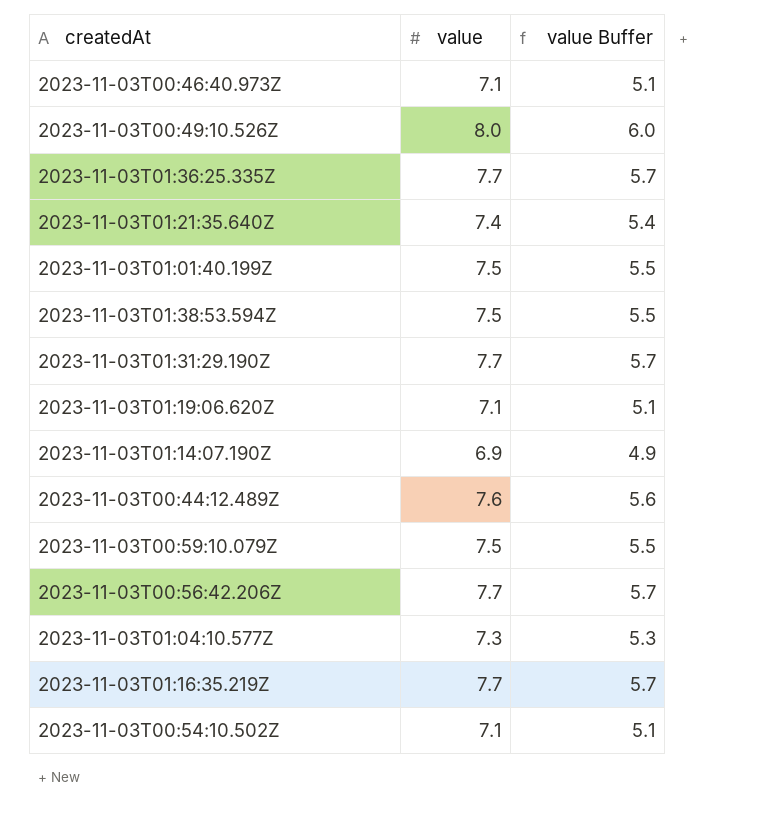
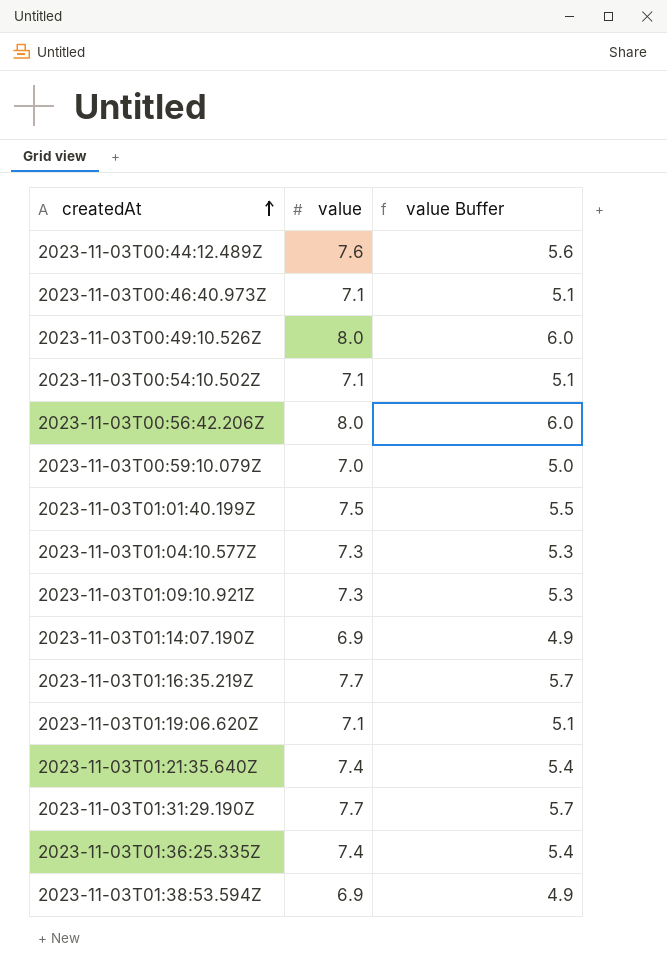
row order: none -> createdAt ascending
2023-11-03T00:56:42.206Z | value: 7.7 -> 8.0
2023-11-03T00:56:42.206Z | value Buffer: 5.7 -> 6.0
2023-11-03T00:59:10.079Z | value: 7.5 -> 7.0
2023-11-03T00:59:10.079Z | value Buffer: 5.5 -> 5.0
row 2023-11-03T01:09:10.921Z: none -> 7.3 | 5.3
2023-11-03T01:36:25.335Z | value: 7.7 -> 7.4
2023-11-03T01:36:25.335Z | value Buffer: 5.7 -> 5.4
2023-11-03T01:38:53.594Z | value: 7.5 -> 6.9
2023-11-03T01:38:53.594Z | value Buffer: 5.5 -> 4.9

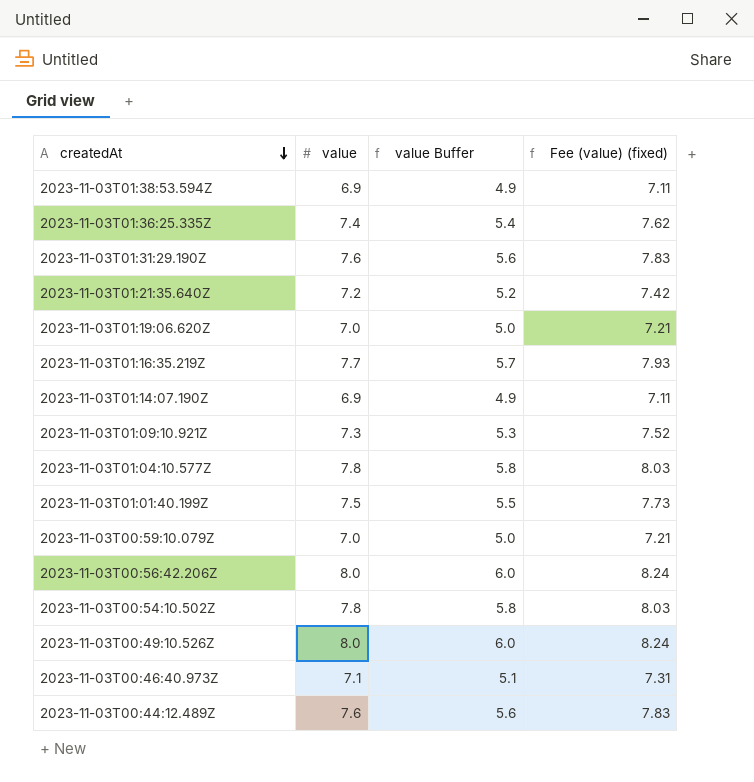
row order: createdAt ascending -> createdAt descending
column Fee (value) (fixed) | formula: none -> [value] * 1.03
2023-11-03T01:31:29.190Z | value: 7.7 -> 7.6
2023-11-03T01:31:29.190Z | value Buffer: 5.7 -> 5.6
2023-11-03T01:21:35.640Z | value: 7.4 -> 7.2
2023-11-03T01:21:35.640Z | value Buffer: 5.4 -> 5.2
2023-11-03T01:19:06.620Z | value: 7.1 -> 7.0
2023-11-03T01:19:06.620Z | value Buffer: 5.1 -> 5.0
2023-11-03T01:04:10.577Z | value: 7.3 -> 7.8
2023-11-03T01:04:10.577Z | value Buffer: 5.3 -> 5.8
2023-11-03T00:54:10.502Z | value: 7.1 -> 7.8
2023-11-03T00:54:10.502Z | value Buffer: 5.1 -> 5.8

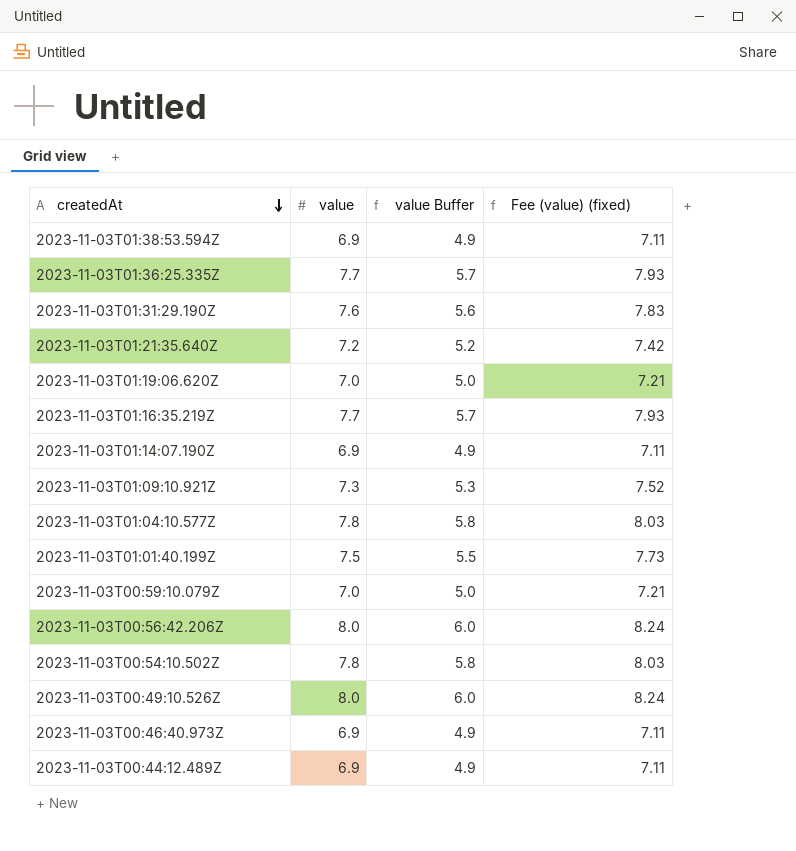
2023-11-03T01:36:25.335Z | value: 7.4 -> 7.7
2023-11-03T01:36:25.335Z | value Buffer: 5.4 -> 5.7
2023-11-03T01:36:25.335Z | Fee (value) (fixed): 7.62 -> 7.93
2023-11-03T00:46:40.973Z | value: 7.1 -> 6.9
2023-11-03T00:46:40.973Z | value Buffer: 5.1 -> 4.9
2023-11-03T00:46:40.973Z | Fee (value) (fixed): 7.31 -> 7.11
2023-11-03T00:44:12.489Z | value: 7.6 -> 6.9
2023-11-03T00:44:12.489Z | value Buffer: 5.6 -> 4.9
2023-11-03T00:44:12.489Z | Fee (value) (fixed): 7.83 -> 7.11

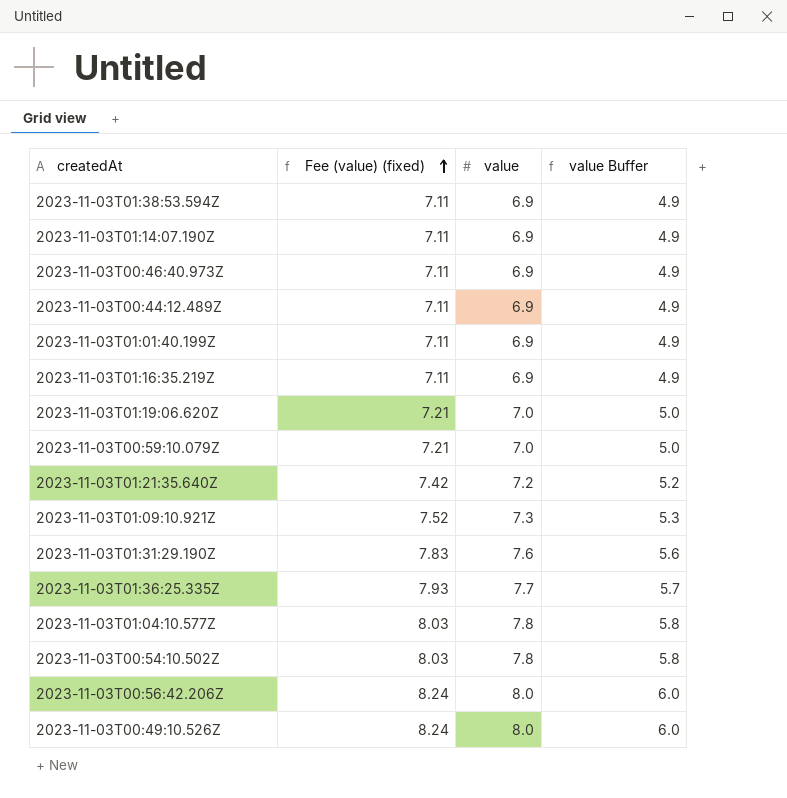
row order: createdAt descending -> Fee (value) (fixed) ascending
column Fee (value) (fixed) | position: 4 -> 2
2023-11-03T01:01:40.199Z | Fee (value) (fixed): 7.73 -> 7.11
2023-11-03T01:01:40.199Z | value: 7.5 -> 6.9
2023-11-03T01:01:40.199Z | value Buffer: 5.5 -> 4.9
2023-11-03T01:16:35.219Z | Fee (value) (fixed): 7.93 -> 7.11
2023-11-03T01:16:35.219Z | value: 7.7 -> 6.9
2023-11-03T01:16:35.219Z | value Buffer: 5.7 -> 4.9

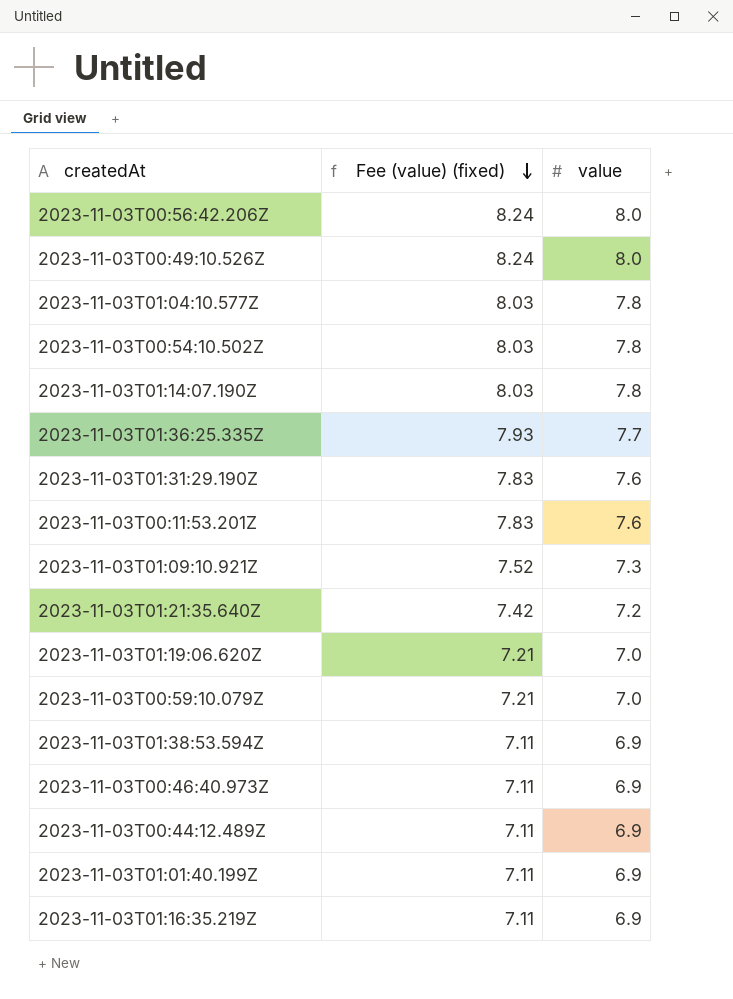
row order: Fee (value) (fixed) ascending -> Fee (value) (fixed) descending
column value Buffer | formula: [value] - 2 -> none
2023-11-03T01:14:07.190Z | Fee (value) (fixed): 7.11 -> 8.03
2023-11-03T01:14:07.190Z | value: 6.9 -> 7.8
row 2023-11-03T00:11:53.201Z: none -> 7.83 | 7.6

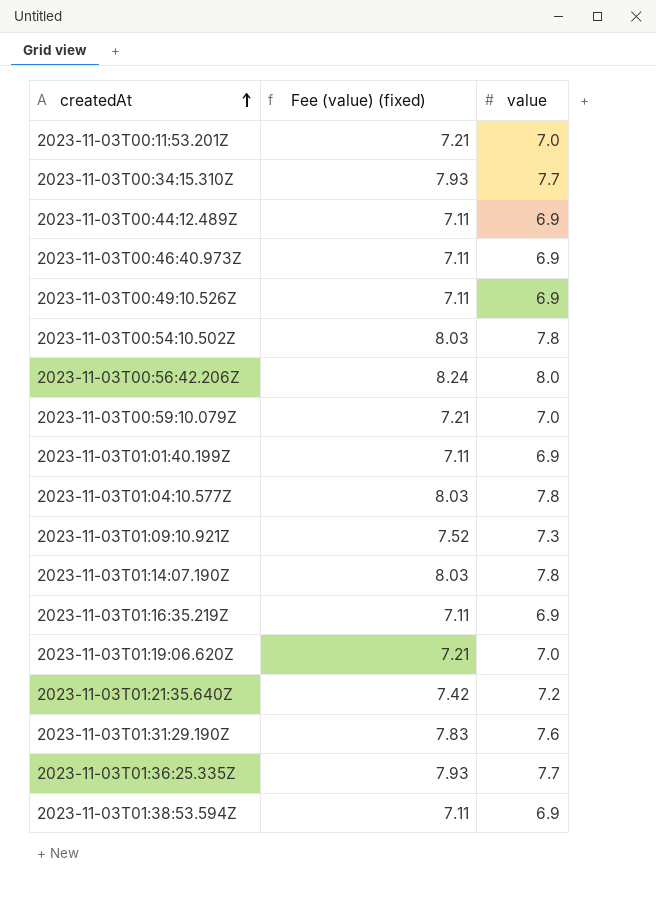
row order: Fee (value) (fixed) descending -> createdAt ascending
2023-11-03T00:11:53.201Z | Fee (value) (fixed): 7.83 -> 7.21
2023-11-03T00:11:53.201Z | value: 7.6 -> 7.0
row 2023-11-03T00:34:15.310Z: none -> 7.93 | 7.7
2023-11-03T00:49:10.526Z | Fee (value) (fixed): 8.24 -> 7.11
2023-11-03T00:49:10.526Z | value: 8.0 -> 6.9

